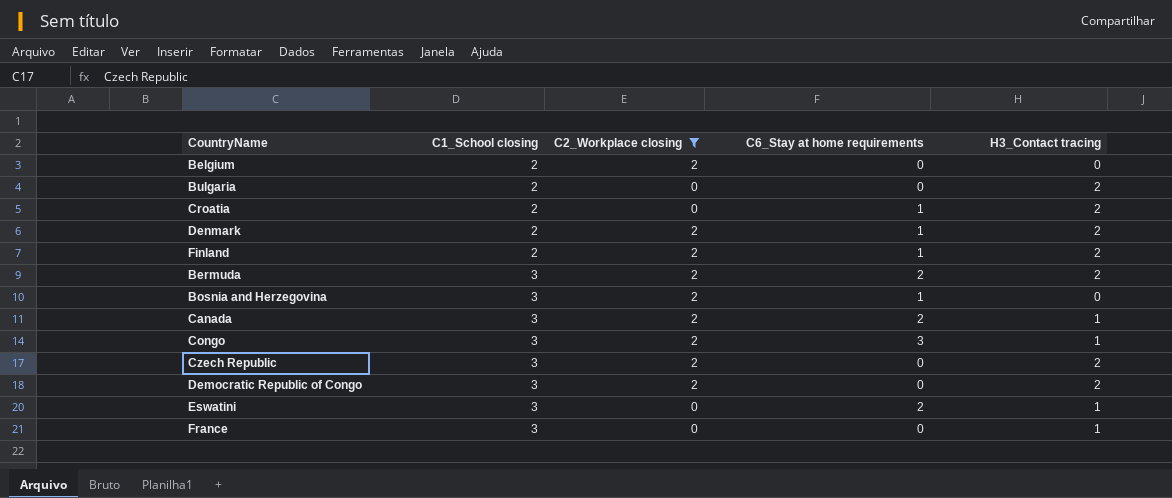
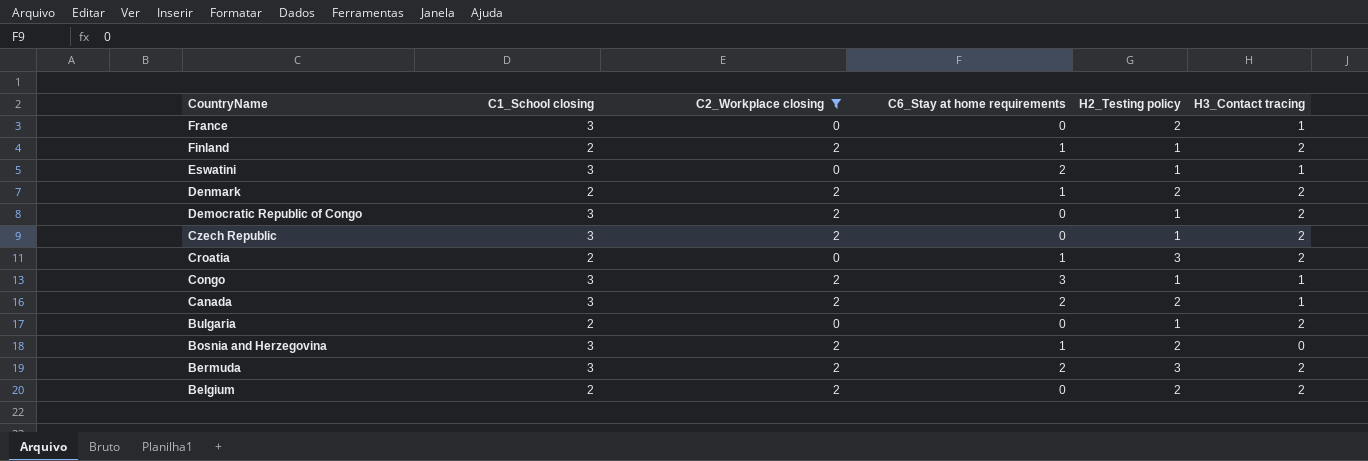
row order: C1_School closing ascending -> CountryName descending
column H2_Testing policy | position: none -> 5
Belgium | H3_Contact tracing: 0 -> 2

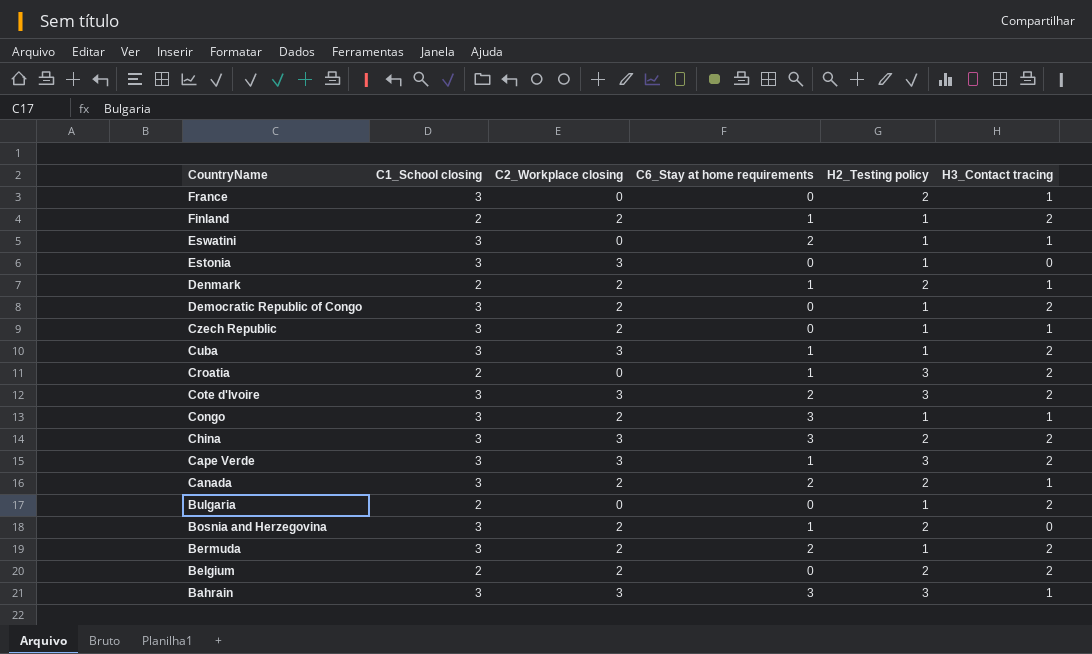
filter: C2_Workplace closing != 3 -> none
Denmark | H3_Contact tracing: 2 -> 1
Czech Republic | H3_Contact tracing: 2 -> 1
Bermuda | H2_Testing policy: 3 -> 1

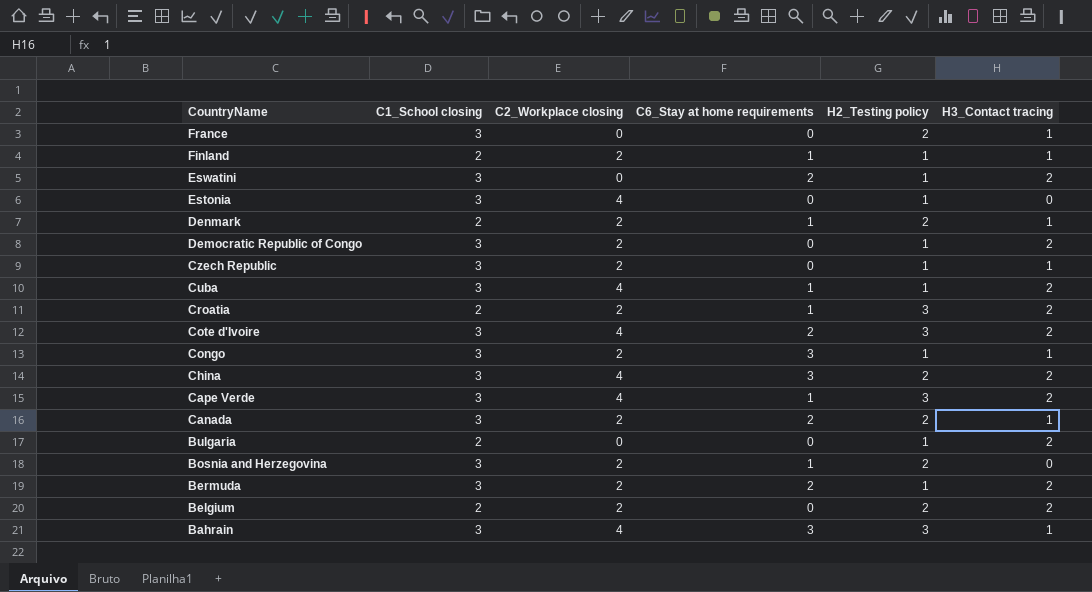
Finland | H3_Contact tracing: 2 -> 1
Eswatini | H3_Contact tracing: 1 -> 2
Estonia | C2_Workplace closing: 3 -> 4
Cuba | C2_Workplace closing: 3 -> 4
Croatia | C2_Workplace closing: 0 -> 2
Cote d'Ivoire | C2_Workplace closing: 3 -> 4
China | C2_Workplace closing: 3 -> 4
Cape Verde | C2_Workplace closing: 3 -> 4
Bahrain | C2_Workplace closing: 3 -> 4

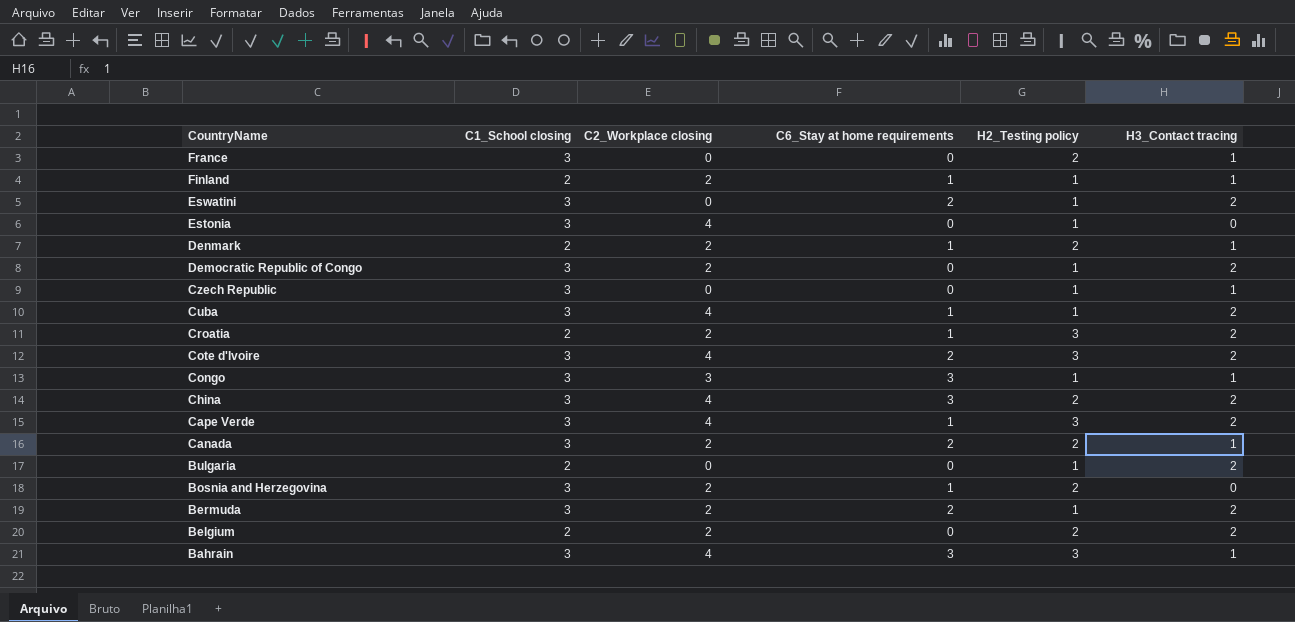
Czech Republic | C2_Workplace closing: 2 -> 0
Congo | C2_Workplace closing: 2 -> 3

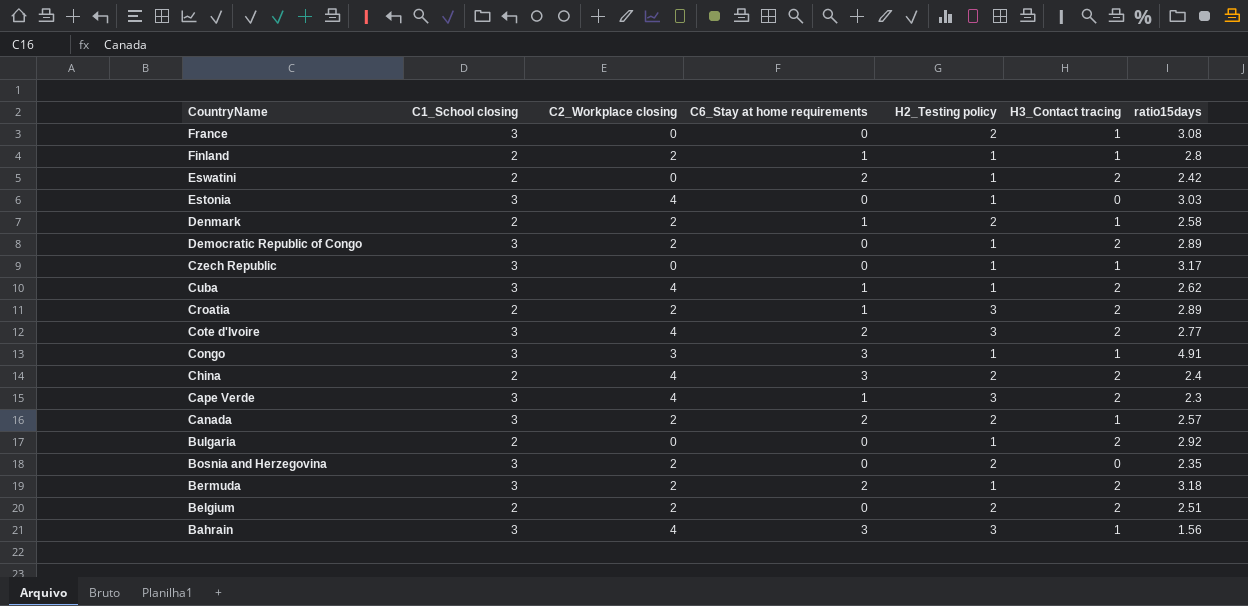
column ratio15days | position: none -> 7
Eswatini | C1_School closing: 3 -> 2
China | C1_School closing: 3 -> 2
Bosnia and Herzegovina | C6_Stay at home requirements: 1 -> 0

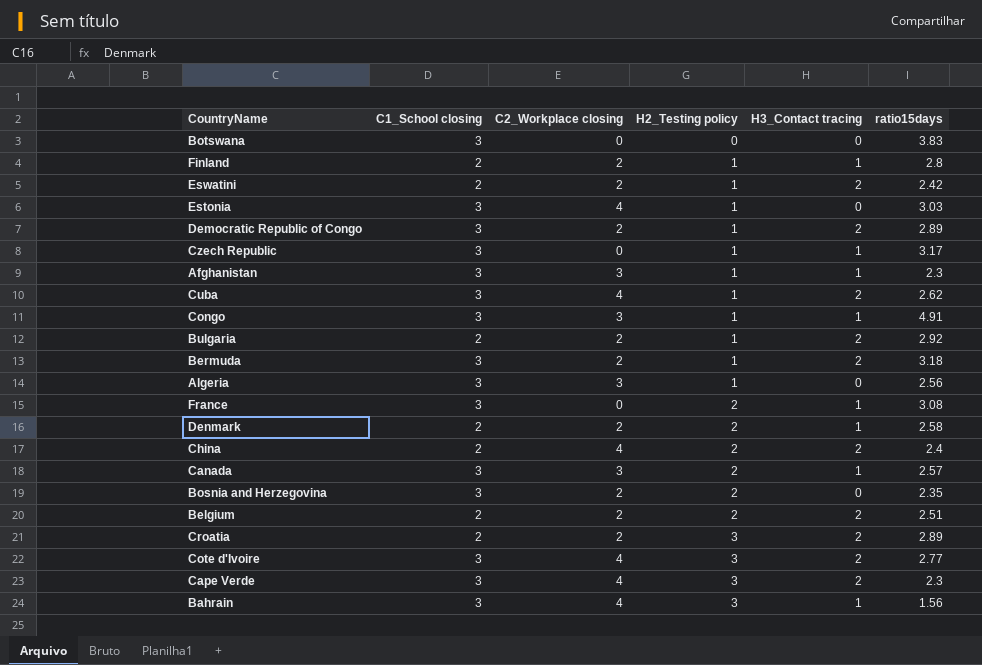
row order: CountryName descending -> H2_Testing policy ascending
column C6_Stay at home requirements | position: 4 -> none
row Botswana: none -> 3 | 0 | 0 | 0 | 3.83
Eswatini | C2_Workplace closing: 0 -> 2
row Afghanistan: none -> 3 | 3 | 1 | 1 | 2.3
Bulgaria | C2_Workplace closing: 0 -> 2
row Algeria: none -> 3 | 3 | 1 | 0 | 2.56
Canada | C2_Workplace closing: 2 -> 3

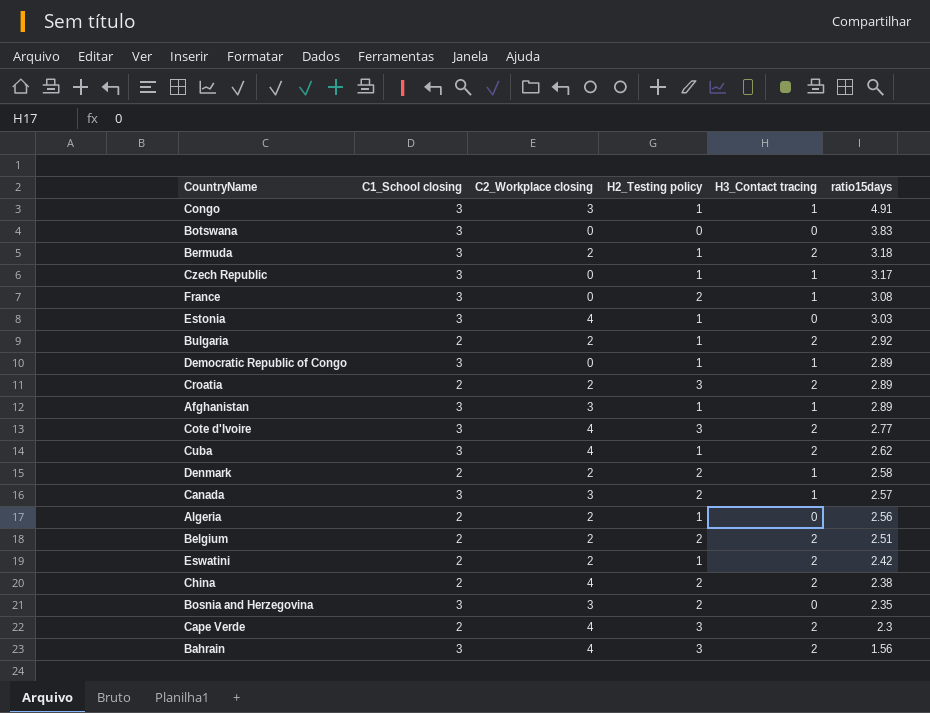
row order: H2_Testing policy ascending -> ratio15days descending
row Finland: 2 | 2 | 1 | 1 | 2.8 -> none
Democratic Republic of Congo | C2_Workplace closing: 2 -> 0
Democratic Republic of Congo | H3_Contact tracing: 2 -> 1
Afghanistan | ratio15days: 2.3 -> 2.89
Algeria | C1_School closing: 3 -> 2
Algeria | C2_Workplace closing: 3 -> 2
China | ratio15days: 2.4 -> 2.38
Bosnia and Herzegovina | C2_Workplace closing: 2 -> 3
Cape Verde | C1_School closing: 3 -> 2
Bahrain | H3_Contact tracing: 1 -> 2

